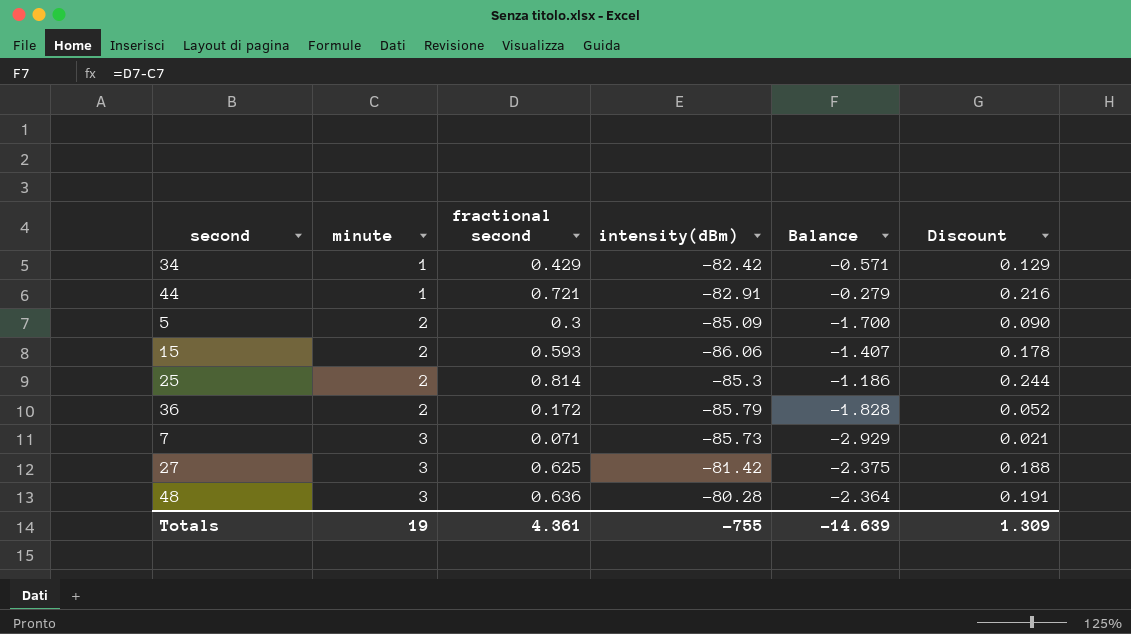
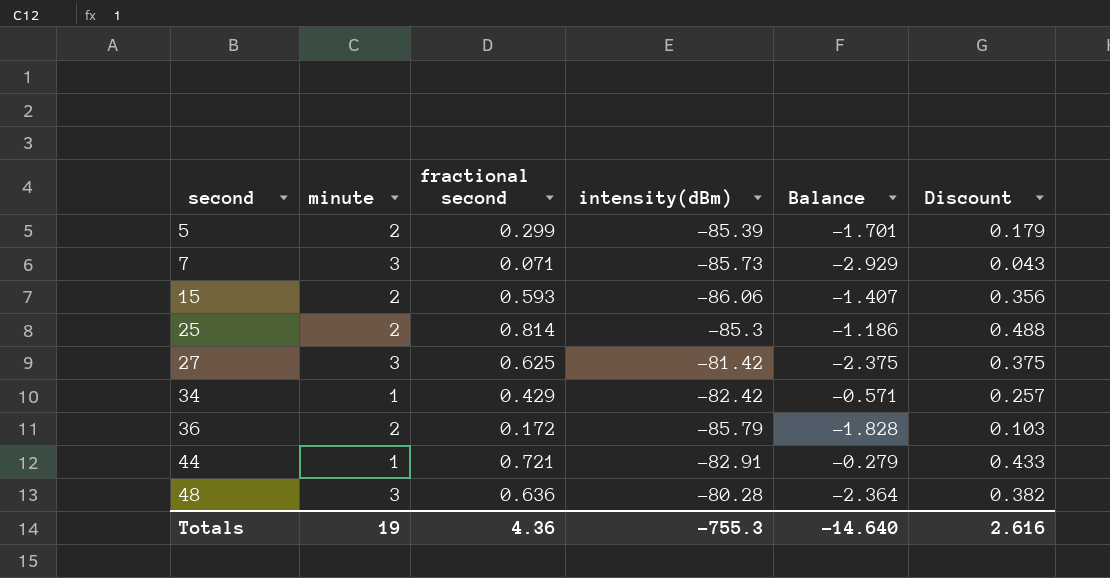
row order: minute ascending -> second ascending
column Discount | formula: [fractional second] * 0.3 -> [fractional second] * 0.6
5 | fractional second: 0.3 -> 0.299
5 | intensity(dBm): -85.09 -> -85.39
5 | Balance: -1.700 -> -1.701
Totals | fractional second: 4.361 -> 4.36
Totals | intensity(dBm): -755 -> -755.3
Totals | Balance: -14.639 -> -14.640
Totals | Discount: 1.309 -> 2.616

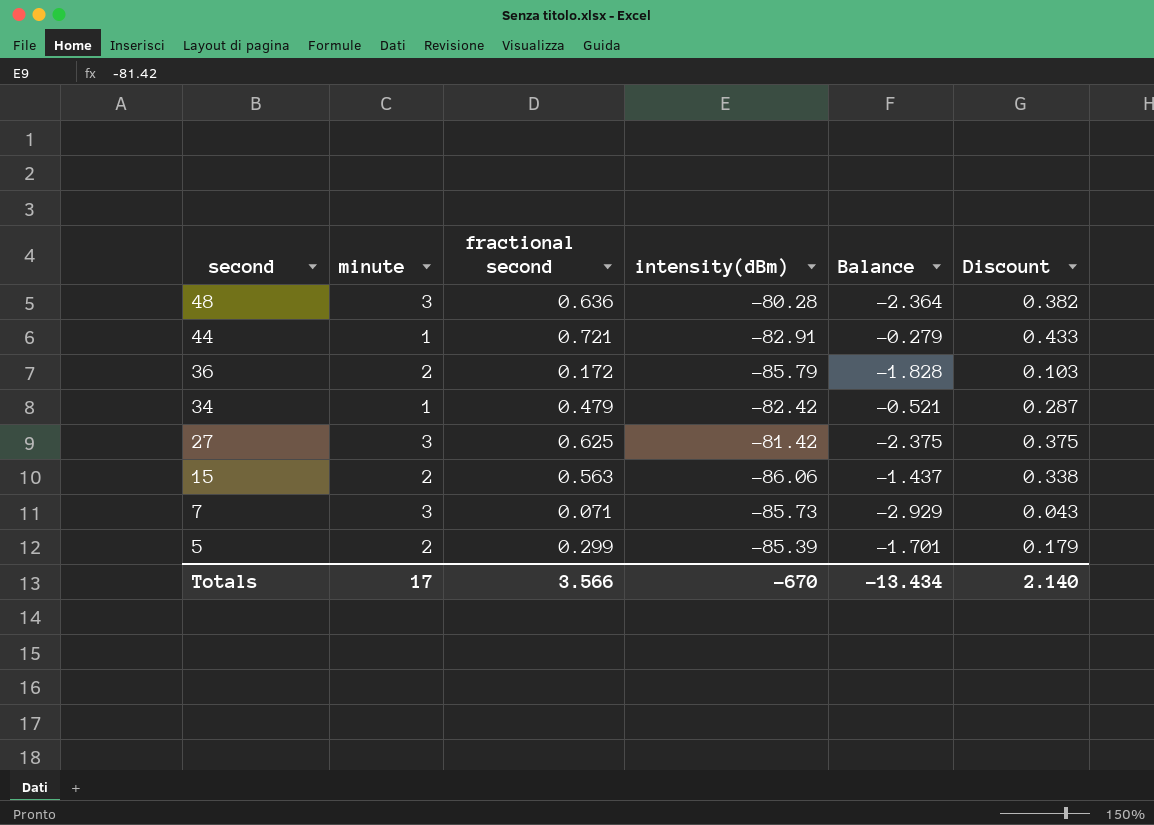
row order: second ascending -> second descending
row 25: 2 | 0.814 | -85.3 | -1.186 | 0.488 -> none
34 | fractional second: 0.429 -> 0.479
34 | Balance: -0.571 -> -0.521
34 | Discount: 0.257 -> 0.287
15 | fractional second: 0.593 -> 0.563
15 | Balance: -1.407 -> -1.437
15 | Discount: 0.356 -> 0.338
Totals | minute: 19 -> 17
Totals | fractional second: 4.36 -> 3.566
Totals | intensity(dBm): -755.3 -> -670
Totals | Balance: -14.640 -> -13.434
Totals | Discount: 2.616 -> 2.140

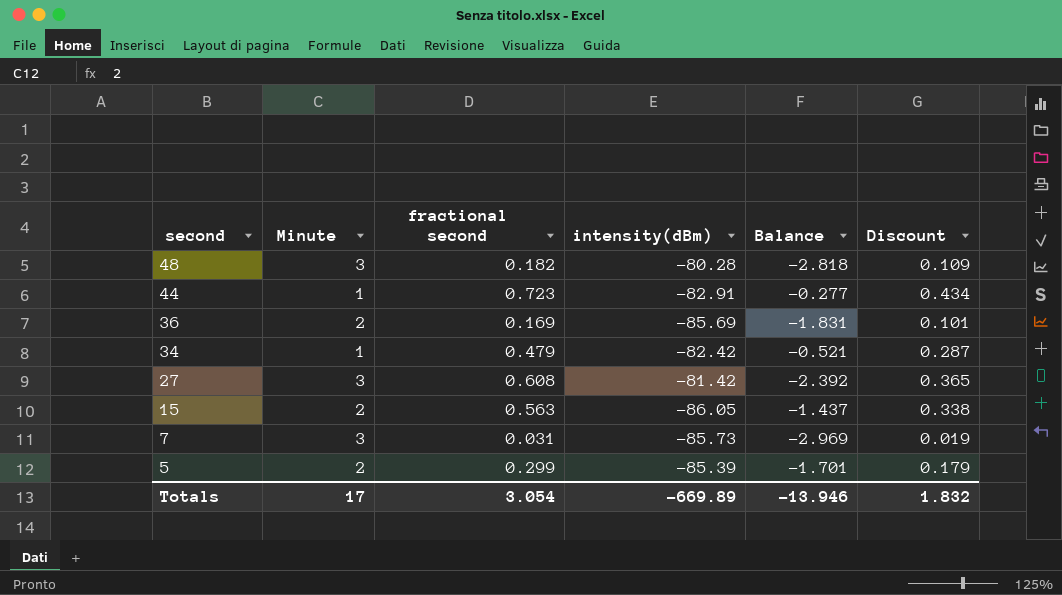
column name: minute -> Minute
48 | fractional second: 0.636 -> 0.182
48 | Balance: -2.364 -> -2.818
48 | Discount: 0.382 -> 0.109
44 | fractional second: 0.721 -> 0.723
44 | Balance: -0.279 -> -0.277
44 | Discount: 0.433 -> 0.434
36 | fractional second: 0.172 -> 0.169
36 | intensity(dBm): -85.79 -> -85.69
36 | Balance: -1.828 -> -1.831
36 | Discount: 0.103 -> 0.101
27 | fractional second: 0.625 -> 0.608
27 | Balance: -2.375 -> -2.392
27 | Discount: 0.375 -> 0.365
15 | intensity(dBm): -86.06 -> -86.05
7 | fractional second: 0.071 -> 0.031
7 | Balance: -2.929 -> -2.969
7 | Discount: 0.043 -> 0.019
Totals | fractional second: 3.566 -> 3.054
Totals | intensity(dBm): -670 -> -669.89
Totals | Balance: -13.434 -> -13.946
Totals | Discount: 2.140 -> 1.832

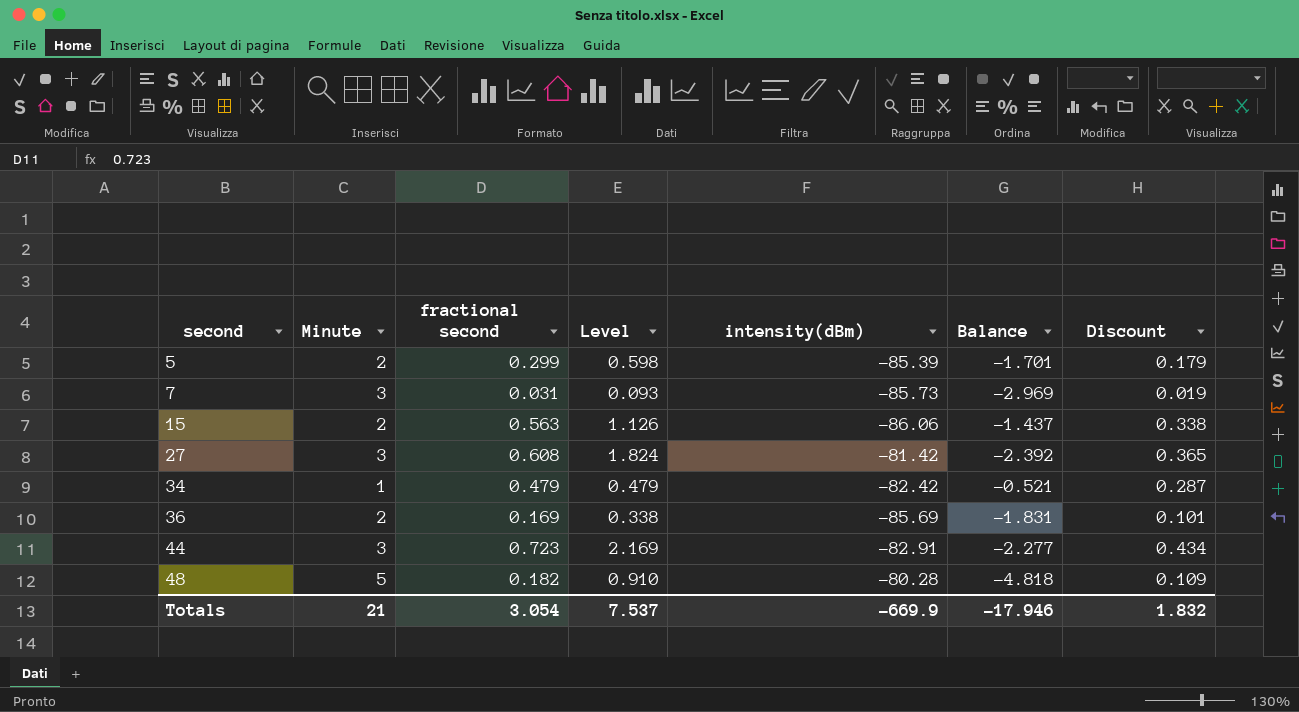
row order: second descending -> second ascending
column Level | formula: none -> [Minute] * [fractional second]
15 | intensity(dBm): -86.05 -> -86.06
44 | Minute: 1 -> 3
44 | Balance: -0.277 -> -2.277
48 | Minute: 3 -> 5
48 | Balance: -2.818 -> -4.818
Totals | Minute: 17 -> 21
Totals | intensity(dBm): -669.89 -> -669.9
Totals | Balance: -13.946 -> -17.946

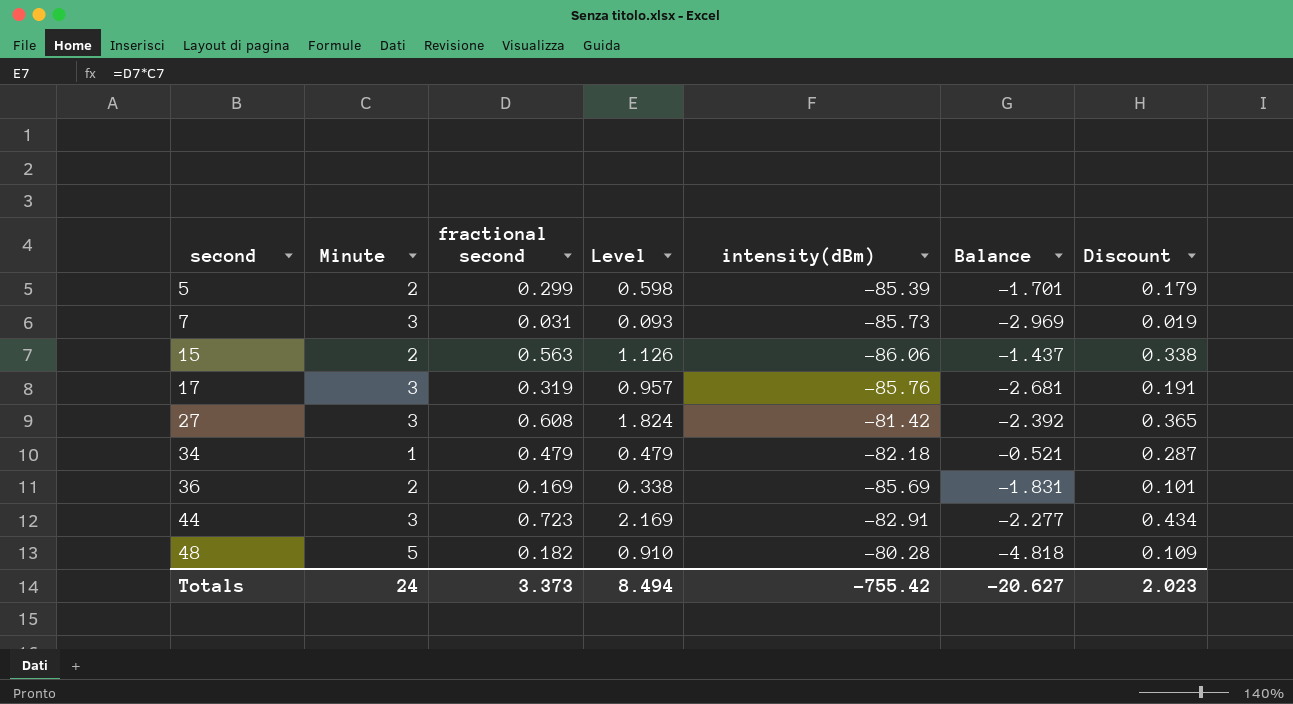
row 17: none -> 3 | 0.319 | 0.957 | -85.76 | -2.681 | 0.191
34 | intensity(dBm): -82.42 -> -82.18
Totals | Minute: 21 -> 24
Totals | fractional second: 3.054 -> 3.373
Totals | Level: 7.537 -> 8.494
Totals | intensity(dBm): -669.9 -> -755.42
Totals | Balance: -17.946 -> -20.627
Totals | Discount: 1.832 -> 2.023

